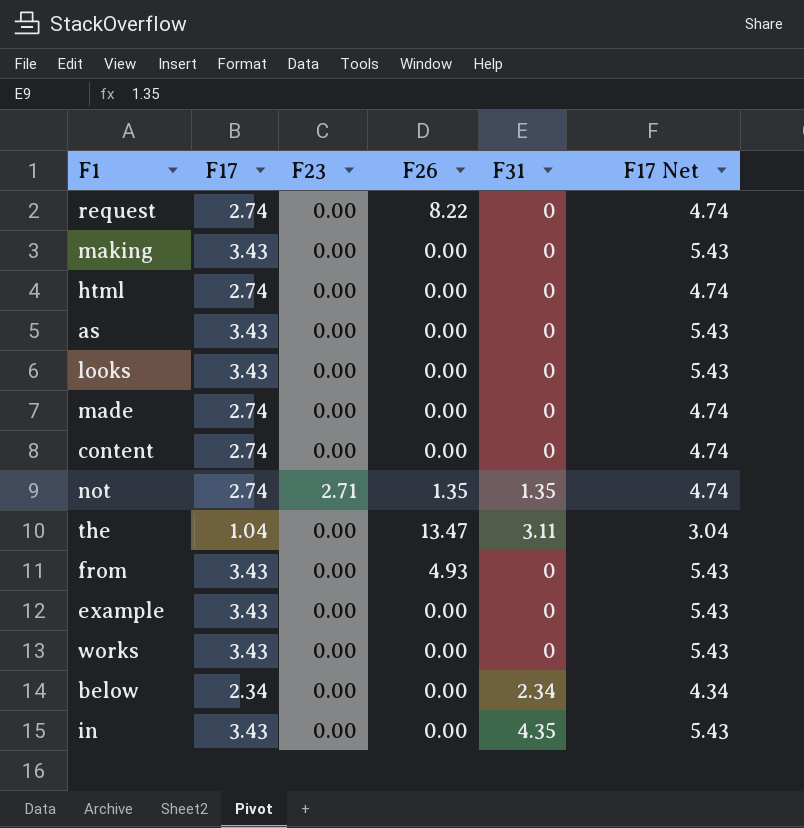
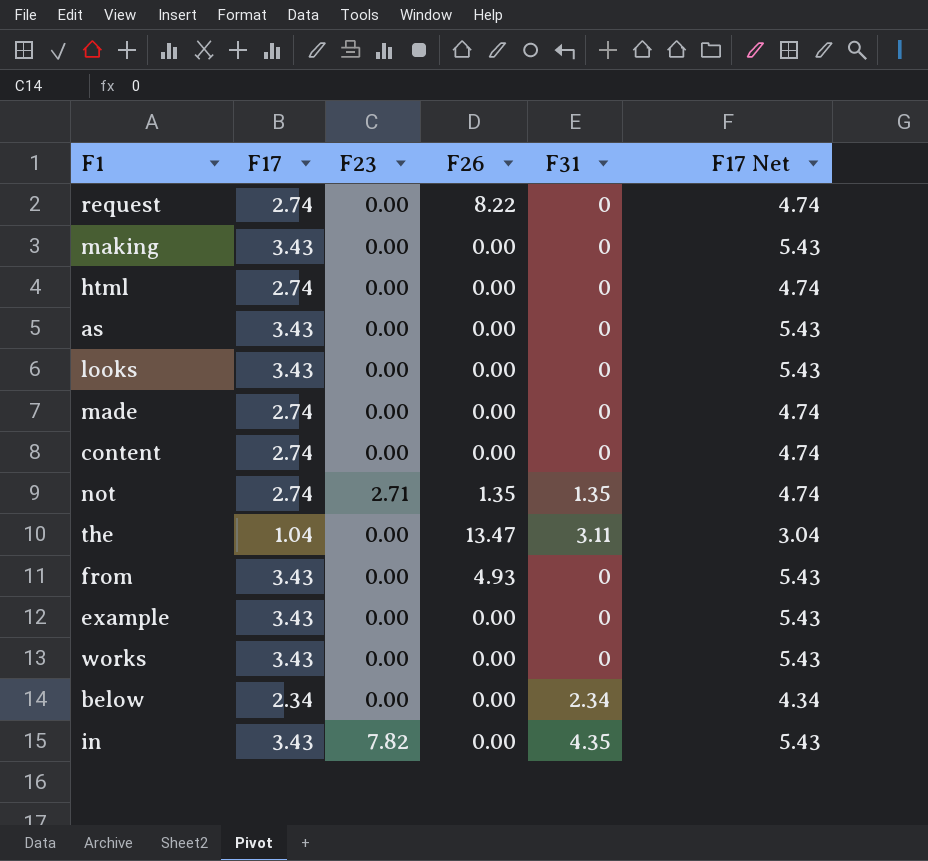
in | F23: 0.00 -> 7.82

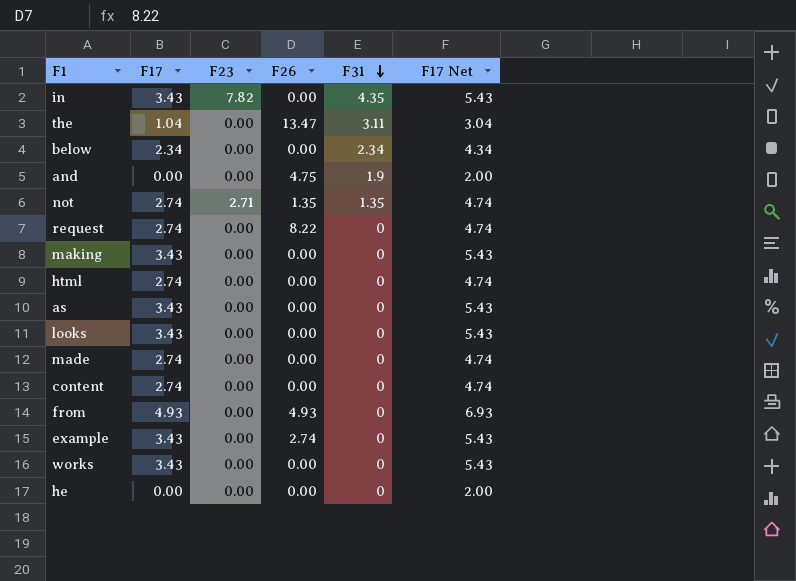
row order: none -> F31 descending
row and: none -> 0.00 | 0.00 | 4.75 | 1.9 | 2.00
from | F17: 3.43 -> 4.93
from | F17 Net: 5.43 -> 6.93
example | F26: 0.00 -> 2.74
row he: none -> 0.00 | 0.00 | 0.00 | 0 | 2.00

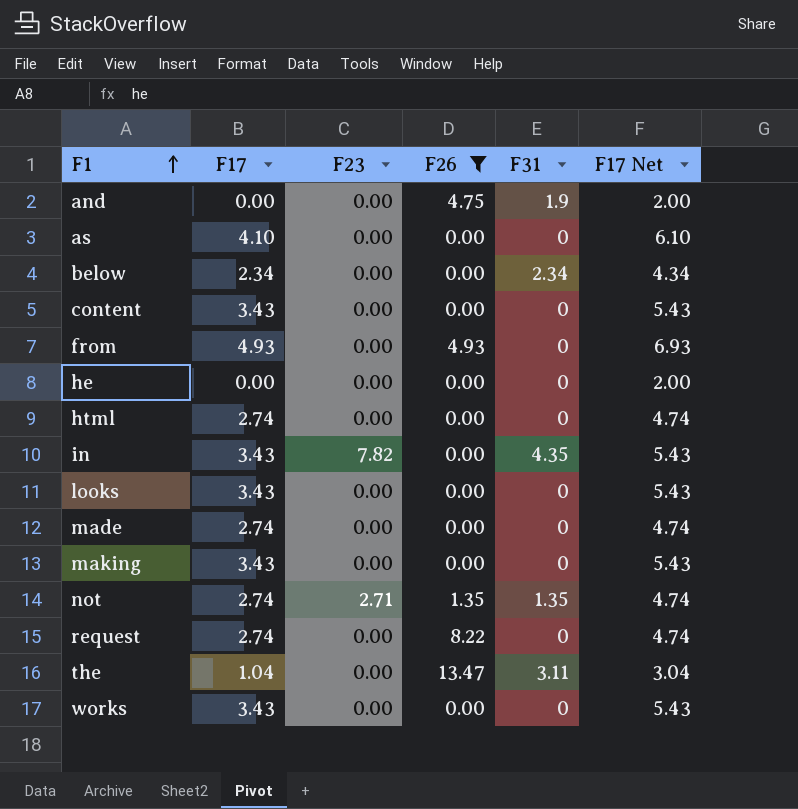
filter: none -> F26 != 2.74
row order: F31 descending -> F1 ascending
as | F17: 3.43 -> 4.10
as | F17 Net: 5.43 -> 6.10
content | F17: 2.74 -> 3.43
content | F17 Net: 4.74 -> 5.43

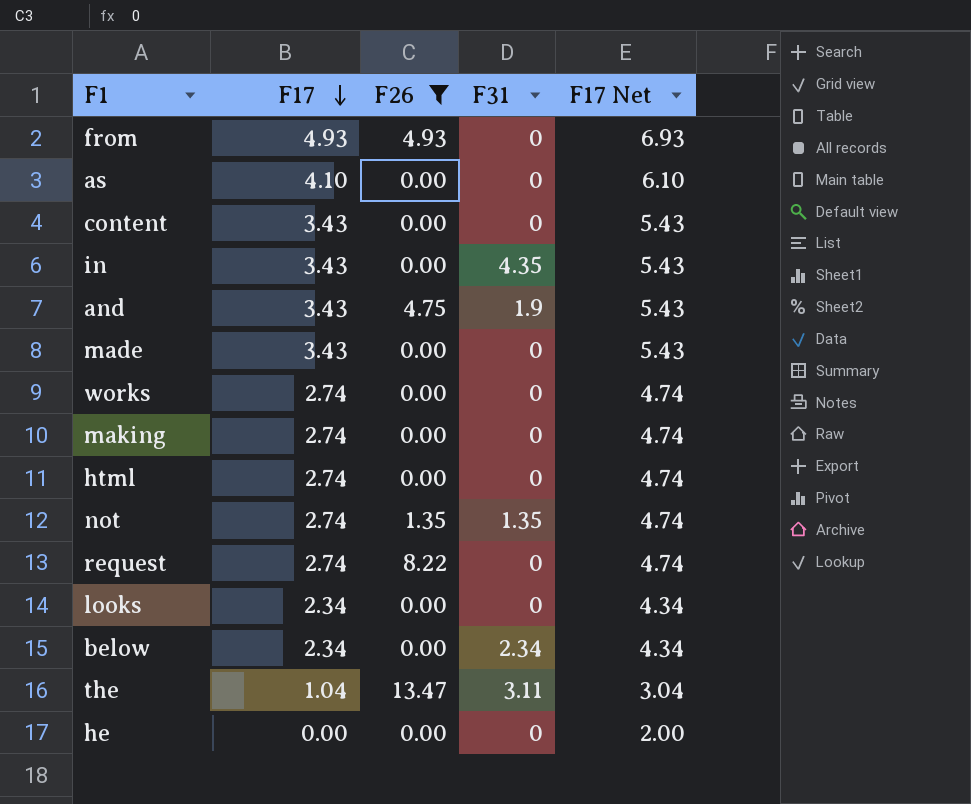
row order: F1 ascending -> F17 descending
column F23 | position: 3 -> none
and | F17: 0.00 -> 3.43
and | F17 Net: 2.00 -> 5.43
made | F17: 2.74 -> 3.43
made | F17 Net: 4.74 -> 5.43
works | F17: 3.43 -> 2.74
works | F17 Net: 5.43 -> 4.74
making | F17: 3.43 -> 2.74
making | F17 Net: 5.43 -> 4.74
looks | F17: 3.43 -> 2.34
looks | F17 Net: 5.43 -> 4.34

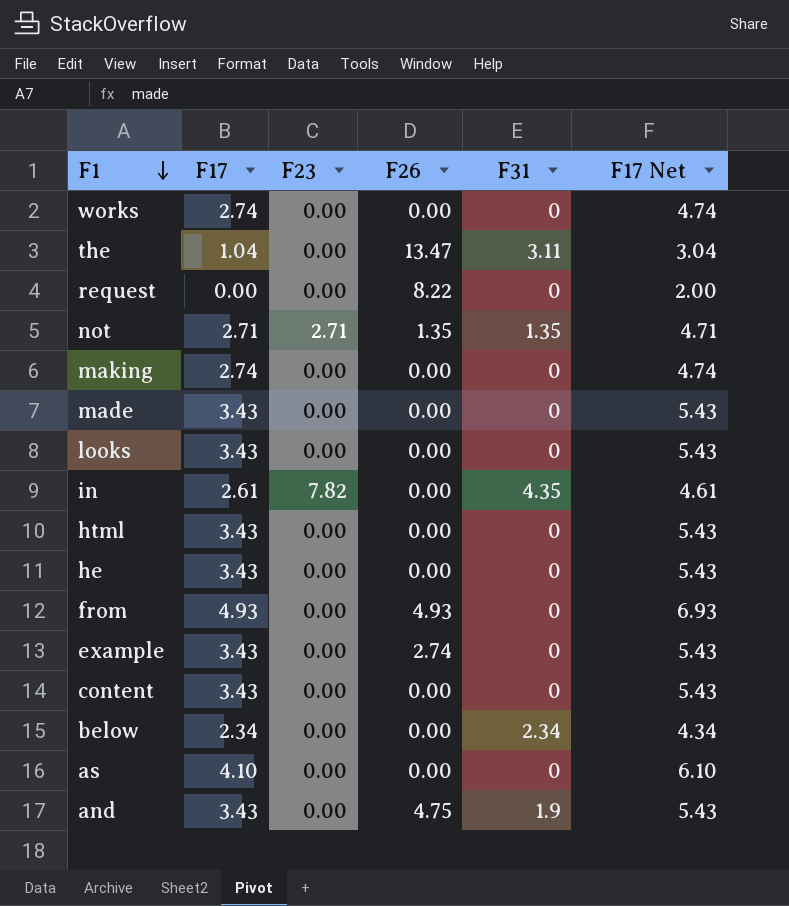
filter: F26 != 2.74 -> none
row order: F17 descending -> F1 descending
column F23 | position: none -> 3
request | F17: 2.74 -> 0.00
request | F17 Net: 4.74 -> 2.00
not | F17: 2.74 -> 2.71
not | F17 Net: 4.74 -> 4.71
looks | F17: 2.34 -> 3.43
looks | F17 Net: 4.34 -> 5.43
in | F17: 3.43 -> 2.61
in | F17 Net: 5.43 -> 4.61
html | F17: 2.74 -> 3.43
html | F17 Net: 4.74 -> 5.43
he | F17: 0.00 -> 3.43
he | F17 Net: 2.00 -> 5.43

